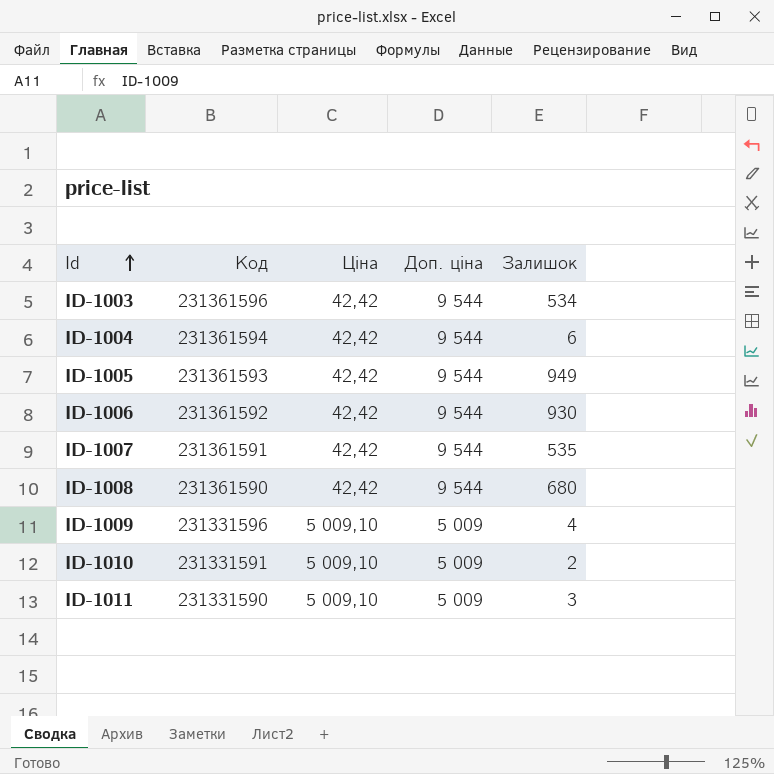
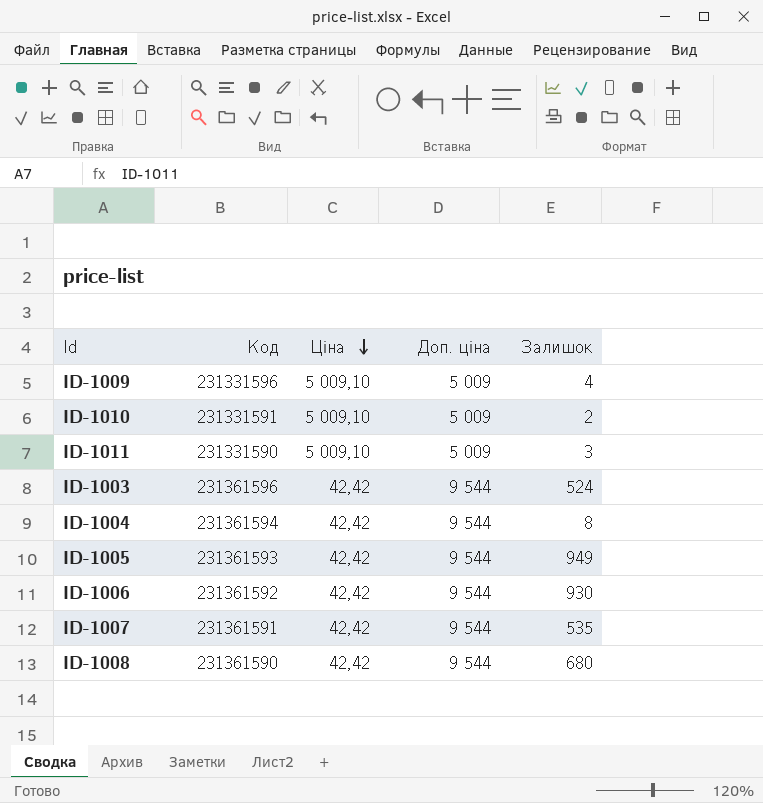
row order: Id ascending -> Ціна descending
ID-1003 | Залишок: 534 -> 524
ID-1004 | Залишок: 6 -> 8

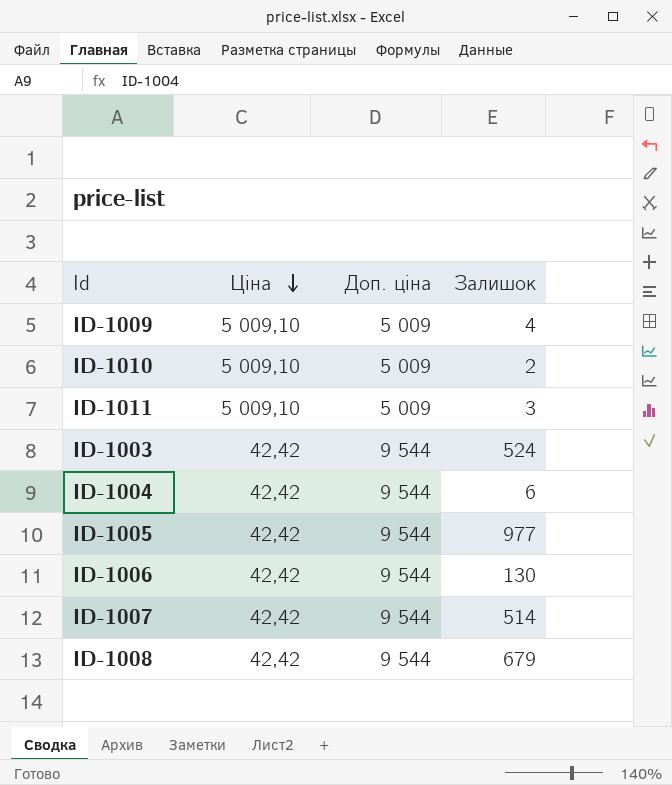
column Код | position: 2 -> none
ID-1004 | Залишок: 8 -> 6
ID-1005 | Залишок: 949 -> 977
ID-1006 | Залишок: 930 -> 130
ID-1007 | Залишок: 535 -> 514
ID-1008 | Залишок: 680 -> 679

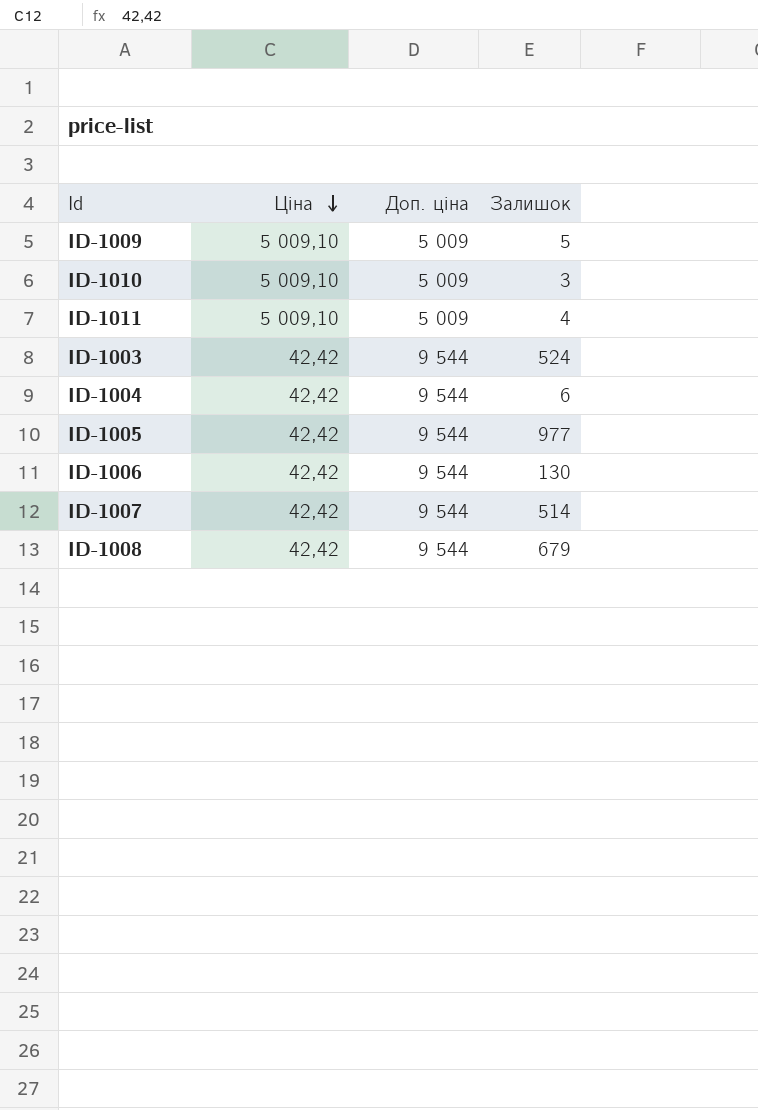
ID-1009 | Залишок: 4 -> 5
ID-1010 | Залишок: 2 -> 3
ID-1011 | Залишок: 3 -> 4

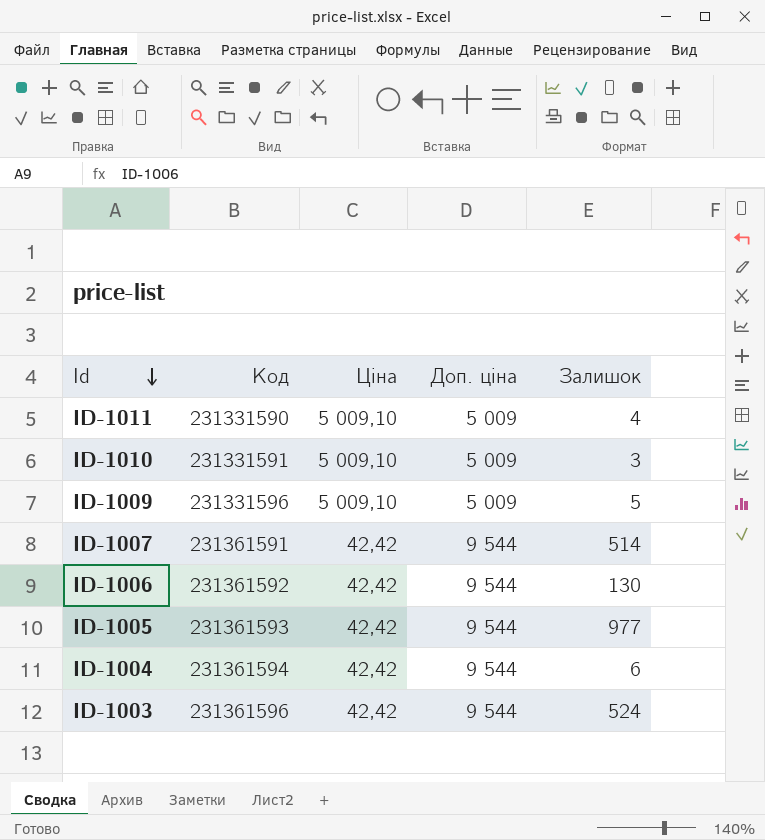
row order: Ціна descending -> Id descending
column Код | position: none -> 2
row ID-1008: 42,42 | 9 544 | 679 -> none

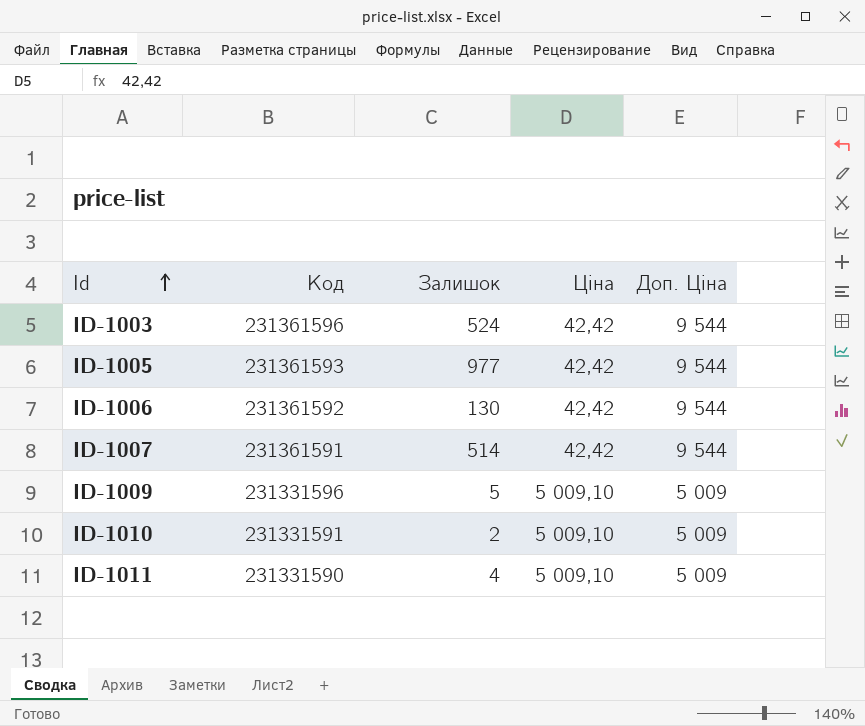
row order: Id descending -> Id ascending
column Залишок | position: 5 -> 3
column name: Доп. ціна -> Доп. Ціна
row ID-1004: 231361594 | 42,42 | 9 544 | 6 -> none
ID-1010 | Залишок: 3 -> 2

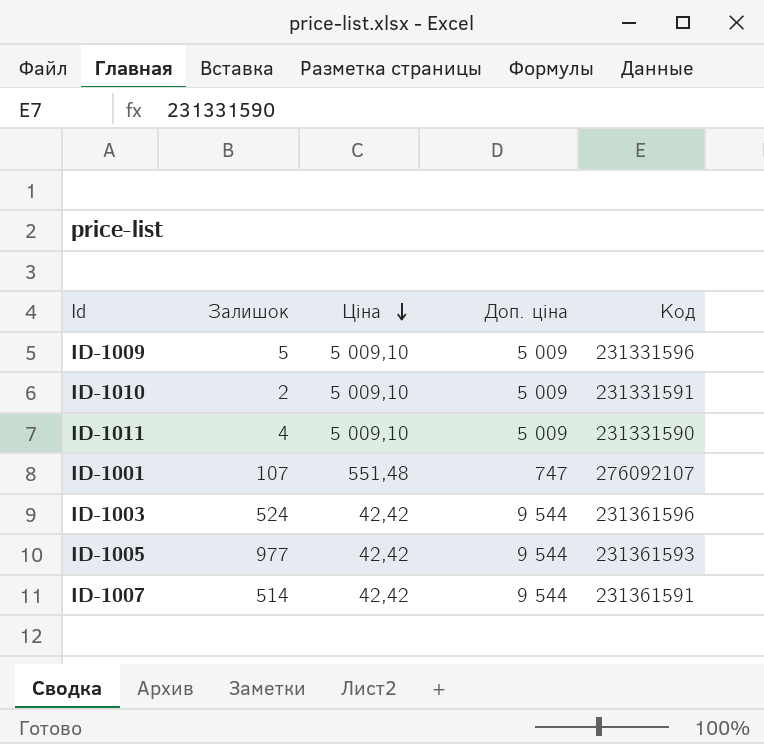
row order: Id ascending -> Ціна descending
column name: Доп. Ціна -> Доп. ціна
column Код | position: 2 -> 5
row ID-1006: 231361592 | 130 | 42,42 | 9 544 -> none
row ID-1001: none -> 107 | 551,48 | 747 | 276092107

